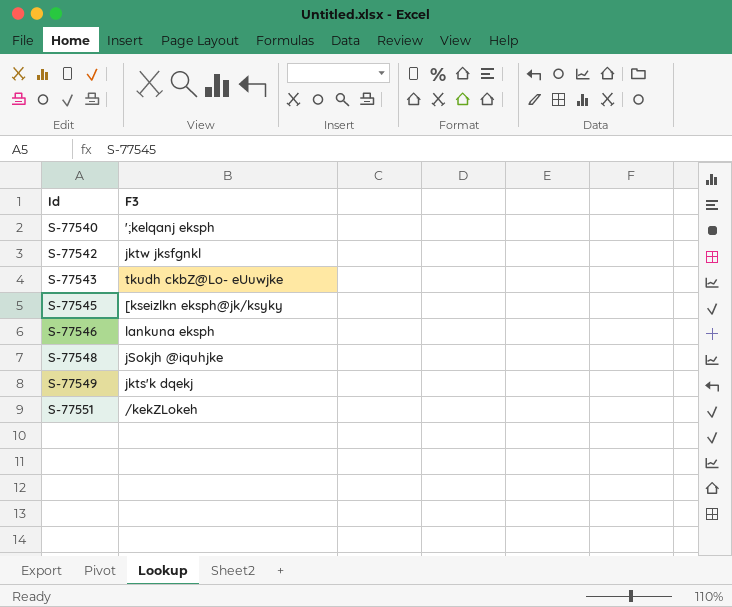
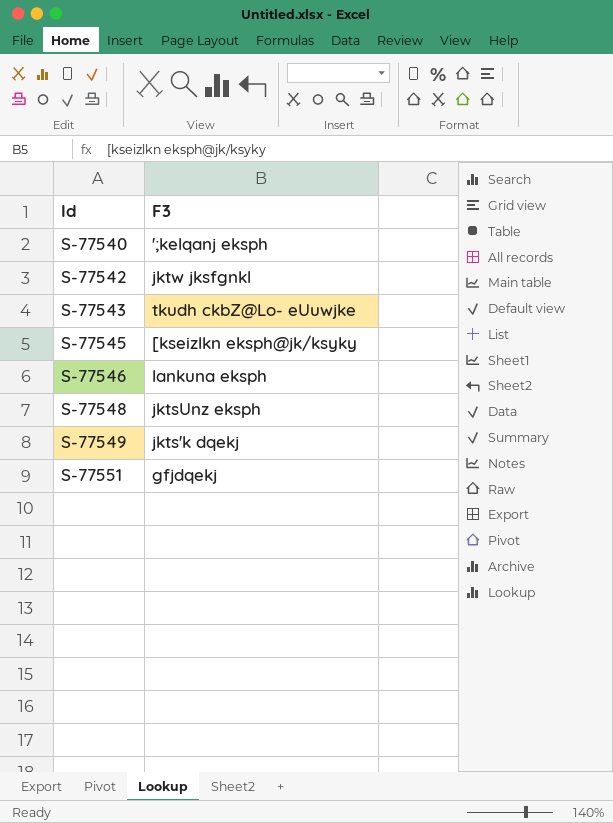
S-77548 | F3: jSokjh @iquhjke -> jktsUnz eksph
S-77551 | F3: /kekZLokeh -> gfjdqekj

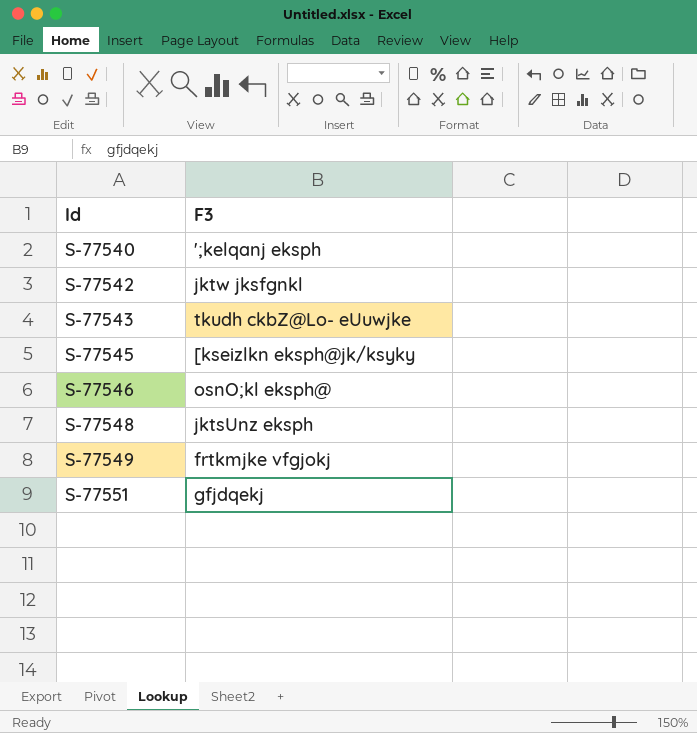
S-77546 | F3: lankuna eksph -> osnO;kl eksph@
S-77549 | F3: jkts'k dqekj -> frtkmjke vfgjokj

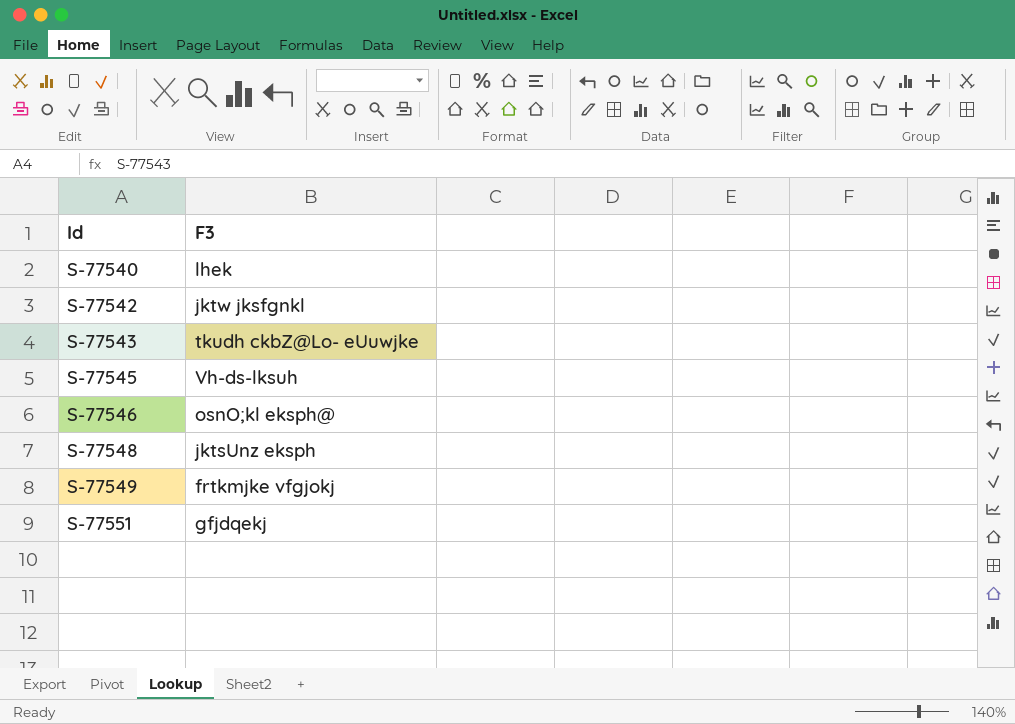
S-77540 | F3: ';kelqanj eksph -> lhek
S-77545 | F3: [kseizlkn eksph@jk/ksyky -> Vh-ds-lksuh

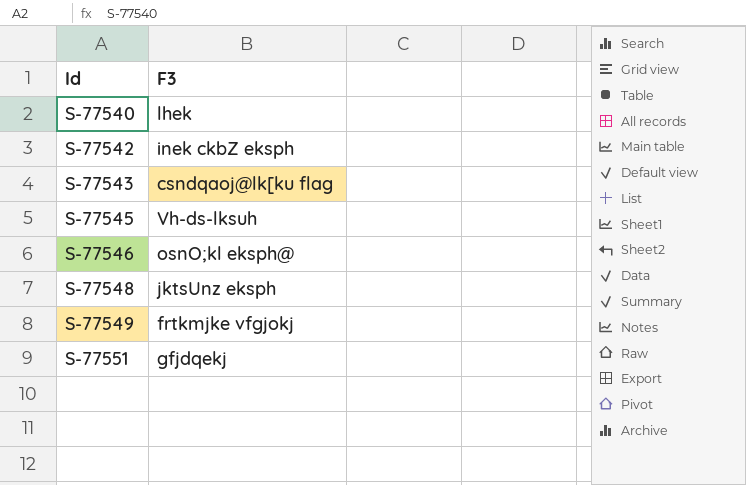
S-77542 | F3: jktw jksfgnkl -> inek ckbZ eksph
S-77543 | F3: tkudh ckbZ@Lo- eUuwjke -> csndqaoj@lk[ku flag

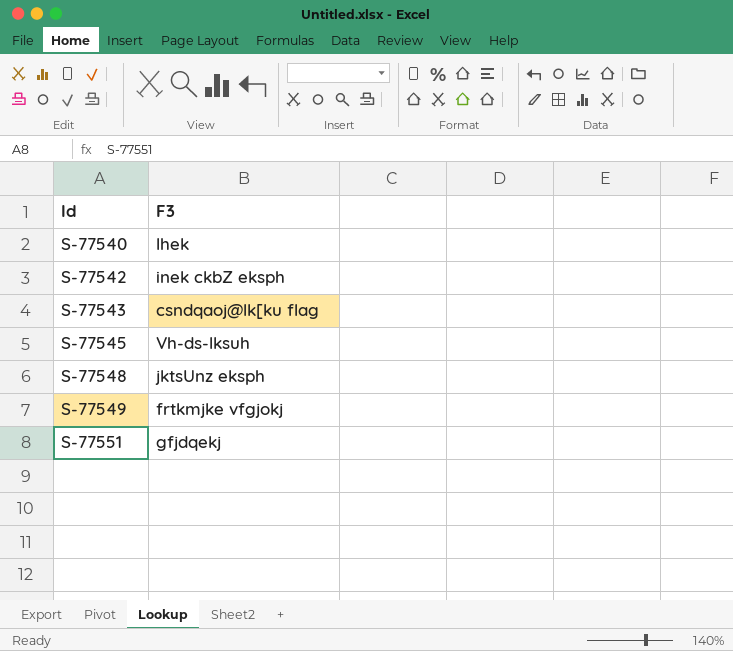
row S-77546: osnO;kl eksph@ -> none

